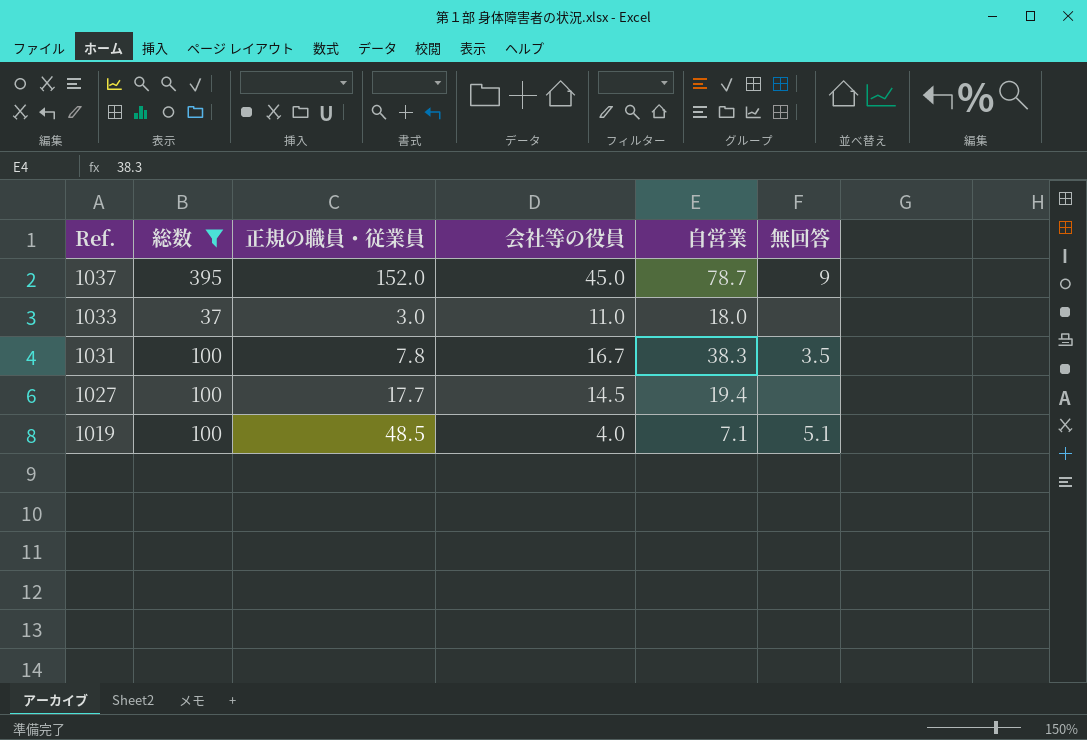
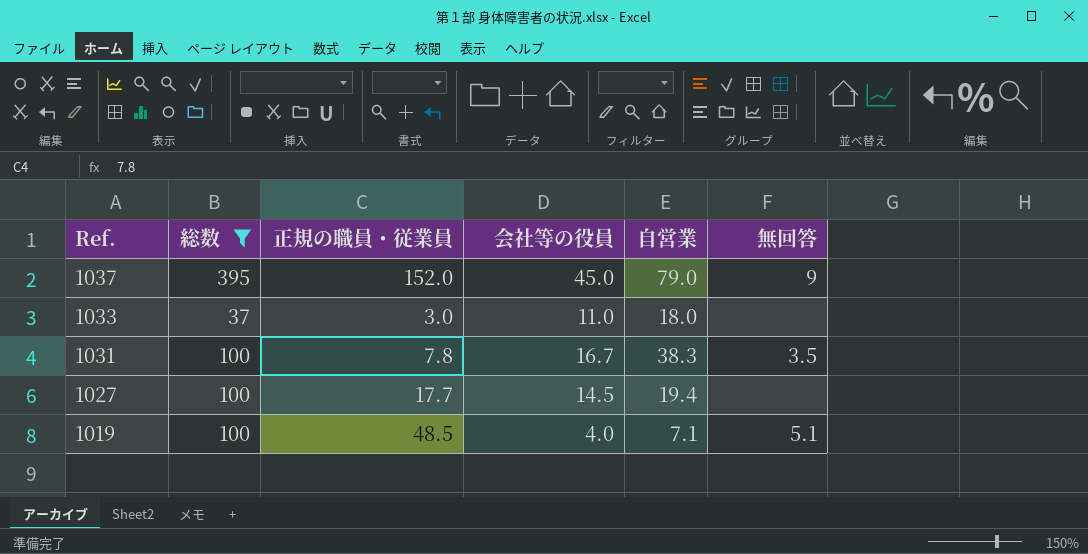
1037 | 自営業: 78.7 -> 79.0

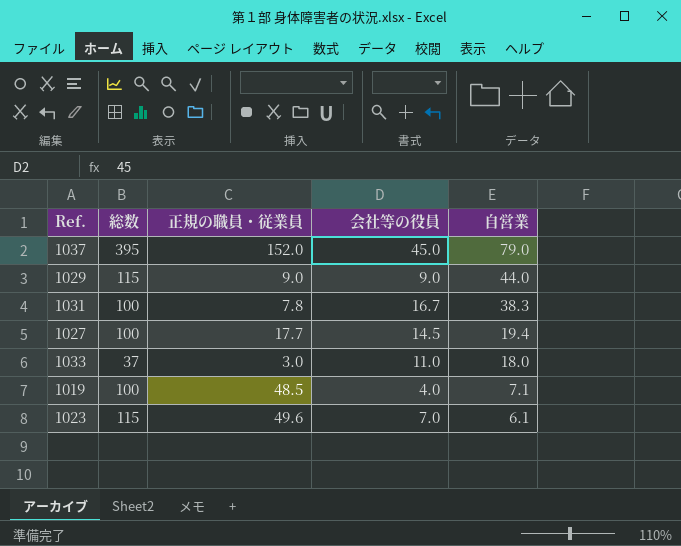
filter: 総数 != 115 -> none
row order: Ref. descending -> 自営業 descending
column 無回答 | position: 6 -> none

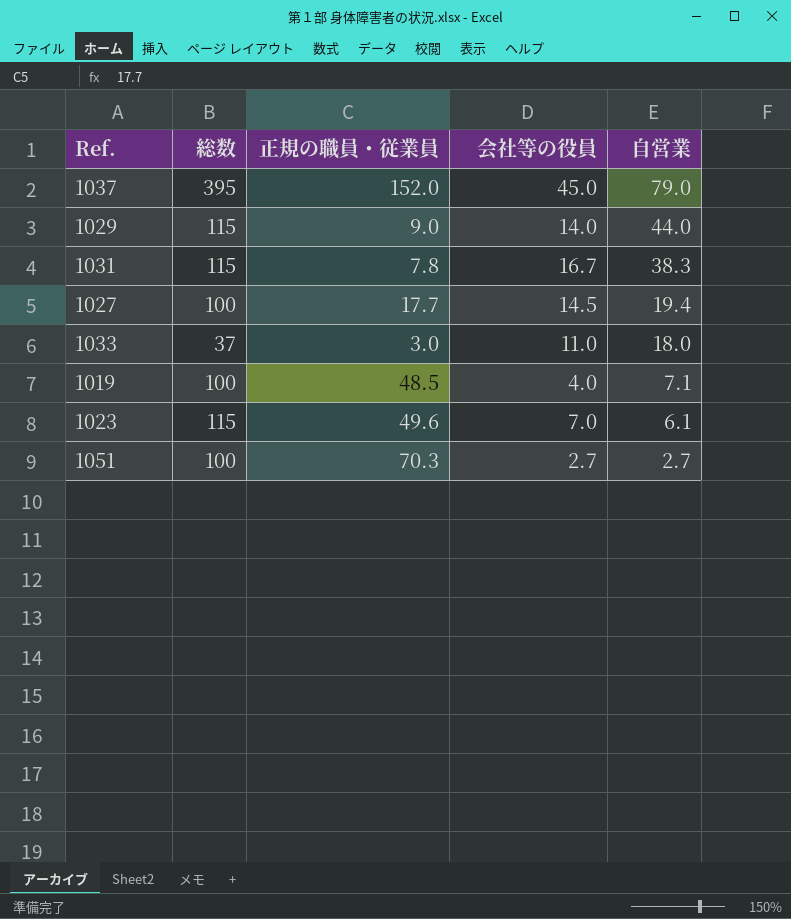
1029 | 会社等の役員: 9.0 -> 14.0
1031 | 総数: 100 -> 115
row 1051: none -> 100 | 70.3 | 2.7 | 2.7

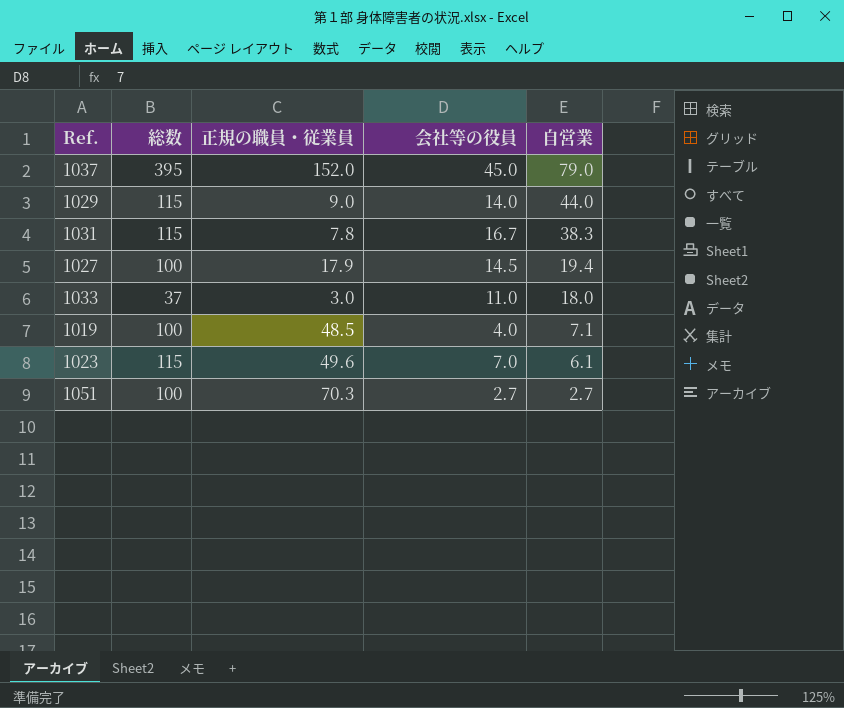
1027 | 正規の職員・従業員: 17.7 -> 17.9

